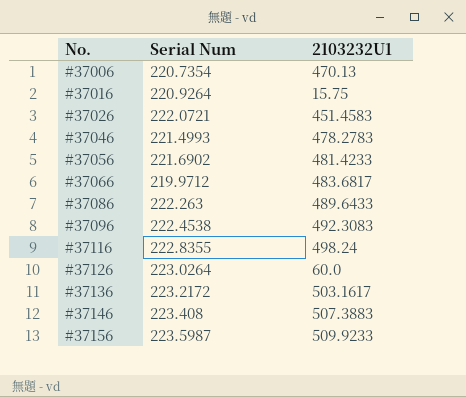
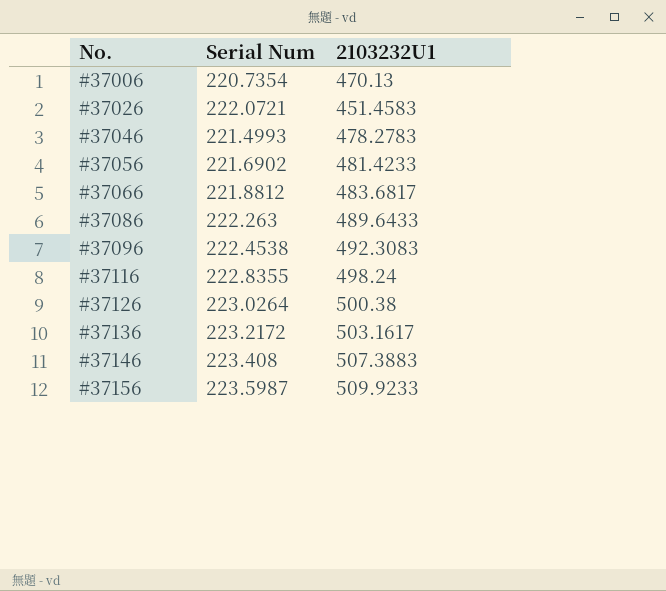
row #37016: 220.9264 | 15.75 -> none
#37066 | Serial Num: 219.9712 -> 221.8812
#37126 | 2103232U1: 60.0 -> 500.38

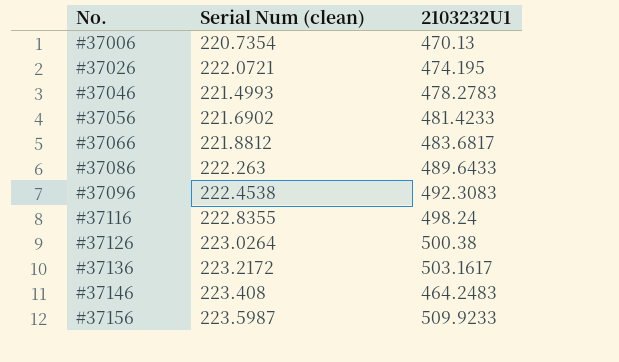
column name: Serial Num -> Serial Num (clean)
#37026 | 2103232U1: 451.4583 -> 474.195
#37146 | 2103232U1: 507.3883 -> 464.2483

